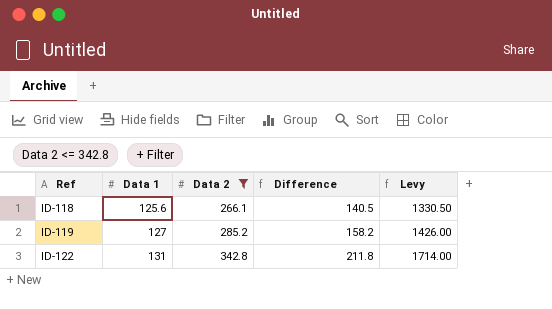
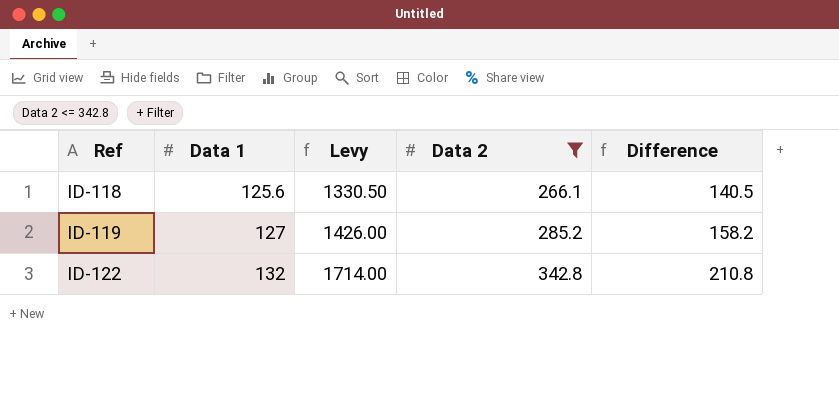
column Levy | position: 5 -> 3
ID-122 | Data 1: 131 -> 132
ID-122 | Difference: 211.8 -> 210.8

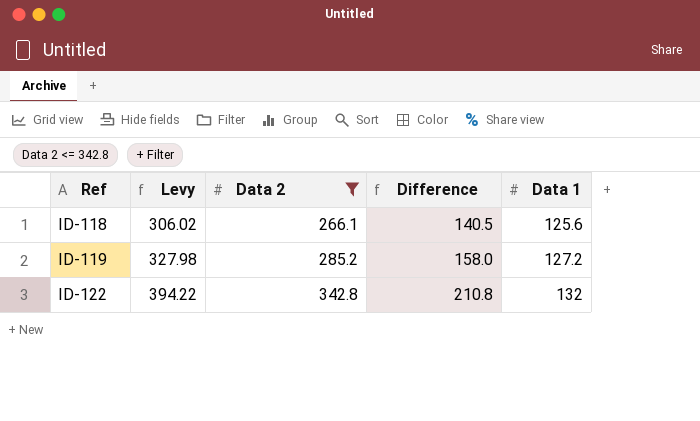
column Levy | formula: [Data 2] * 5 -> [Data 2] * 1.15
column Data 1 | position: 2 -> 5
ID-119 | Difference: 158.2 -> 158.0
ID-119 | Data 1: 127 -> 127.2

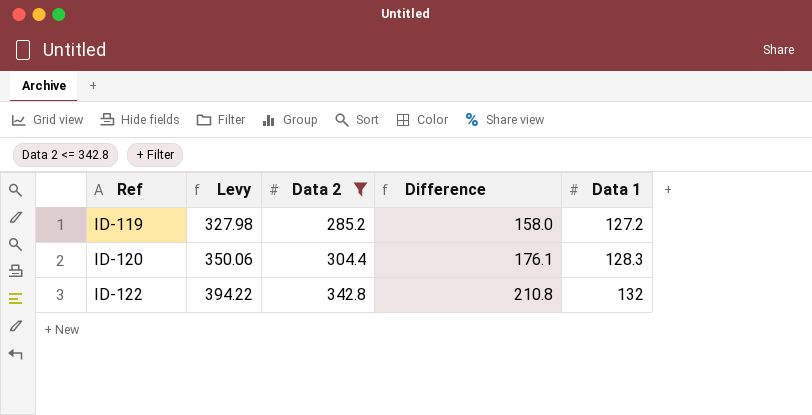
row ID-118: 306.02 | 266.1 | 140.5 | 125.6 -> none
row ID-120: none -> 350.06 | 304.4 | 176.1 | 128.3

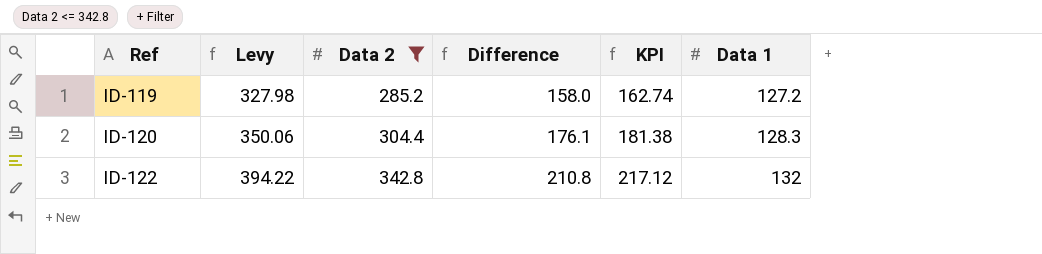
column KPI | formula: none -> [Difference] * 1.03

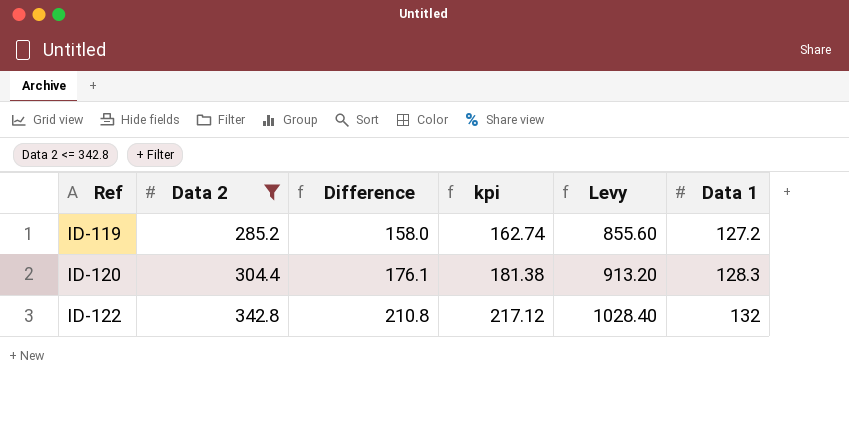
column name: KPI -> kpi
column Levy | formula: [Data 2] * 1.15 -> [Data 2] * 3
column Levy | position: 2 -> 5

